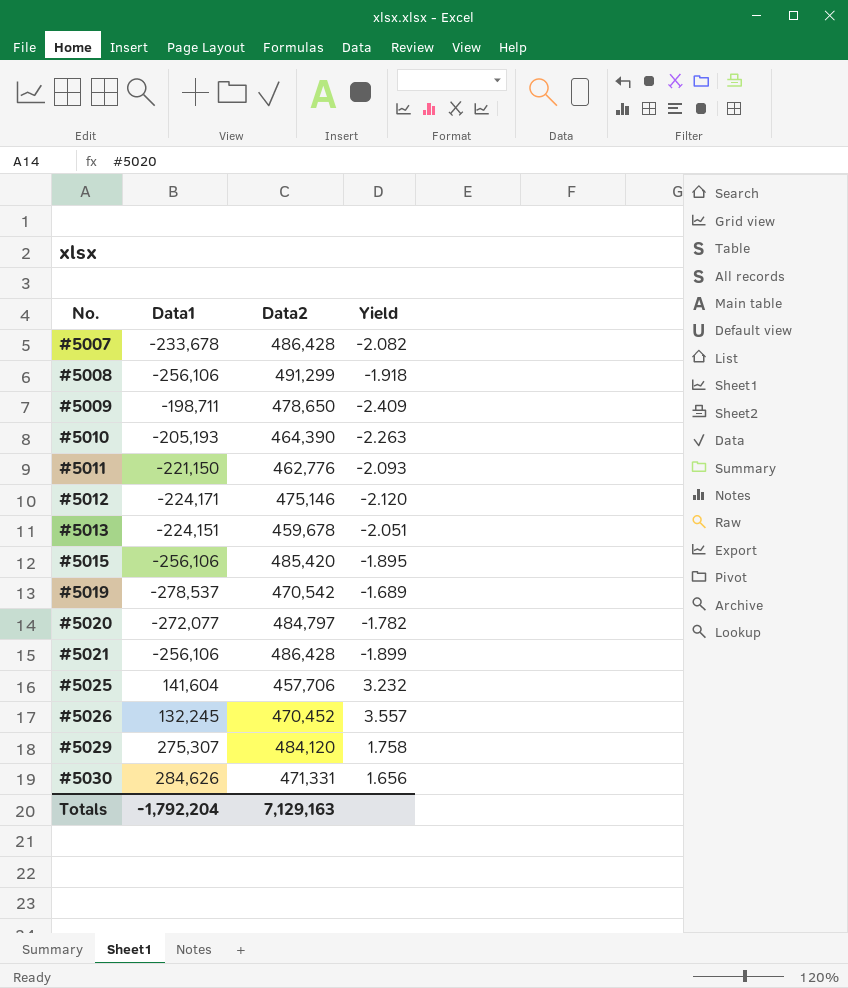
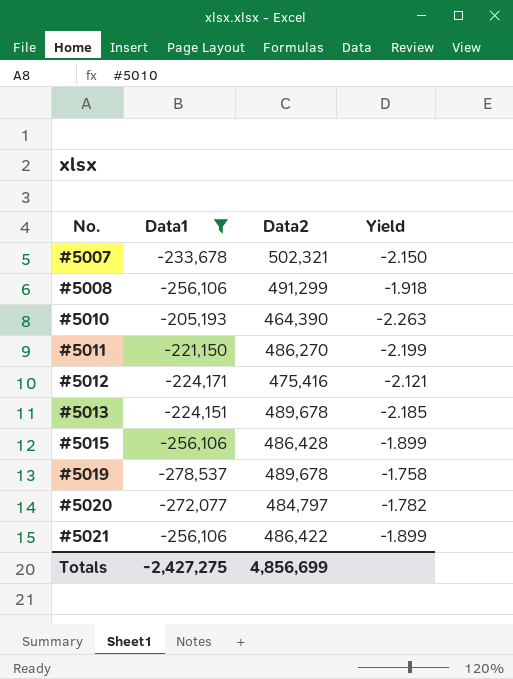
filter: none -> Data1 <= -205,193
#5007 | Data2: 486,428 -> 502,321
#5007 | Yield: -2.082 -> -2.150
#5011 | Data2: 462,776 -> 486,270
#5011 | Yield: -2.093 -> -2.199
#5012 | Data2: 475,146 -> 475,416
#5012 | Yield: -2.120 -> -2.121
#5013 | Data2: 459,678 -> 489,678
#5013 | Yield: -2.051 -> -2.185
#5015 | Data2: 485,420 -> 486,428
#5015 | Yield: -1.895 -> -1.899
#5019 | Data2: 470,542 -> 489,678
#5019 | Yield: -1.689 -> -1.758
#5021 | Data2: 486,428 -> 486,422
Totals | Data1: -1,792,204 -> -2,427,275
Totals | Data2: 7,129,163 -> 4,856,699

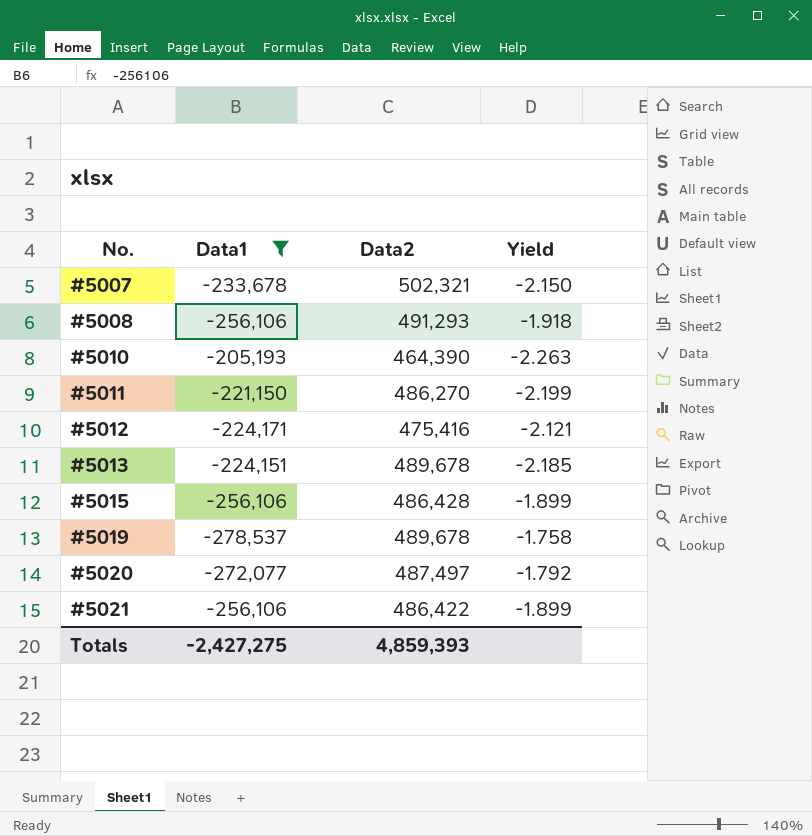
#5008 | Data2: 491,299 -> 491,293
#5020 | Data2: 484,797 -> 487,497
#5020 | Yield: -1.782 -> -1.792
Totals | Data2: 4,856,699 -> 4,859,393

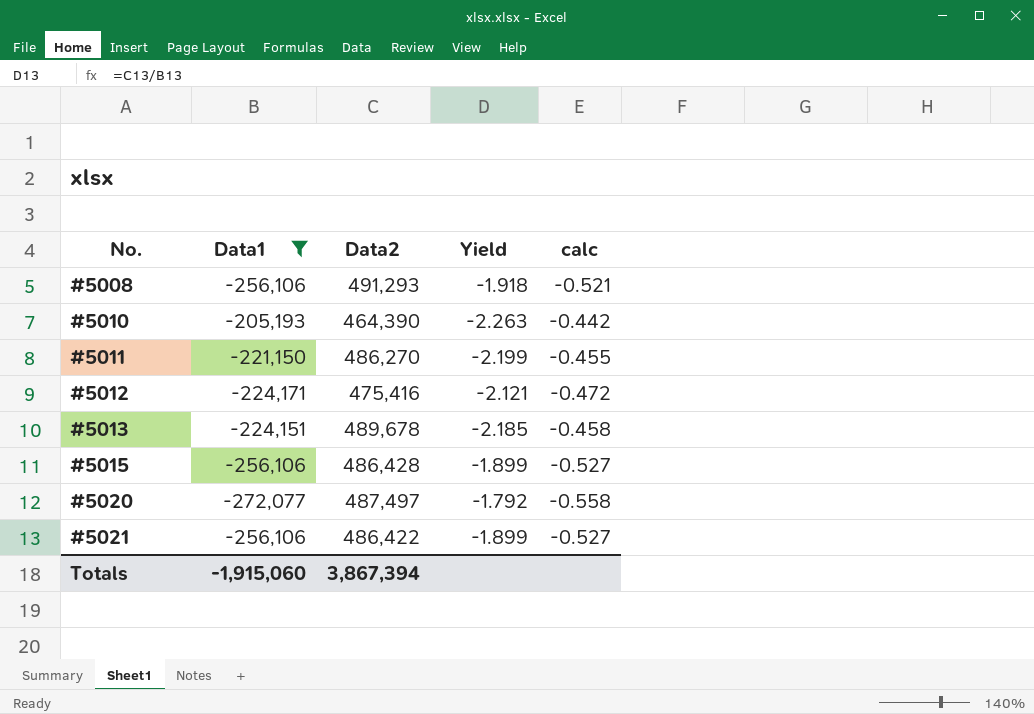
column calc | formula: none -> [Data1] / [Data2]
row #5007: -233,678 | 502,321 | -2.150 -> none
row #5019: -278,537 | 489,678 | -1.758 -> none
Totals | Data1: -2,427,275 -> -1,915,060
Totals | Data2: 4,859,393 -> 3,867,394

